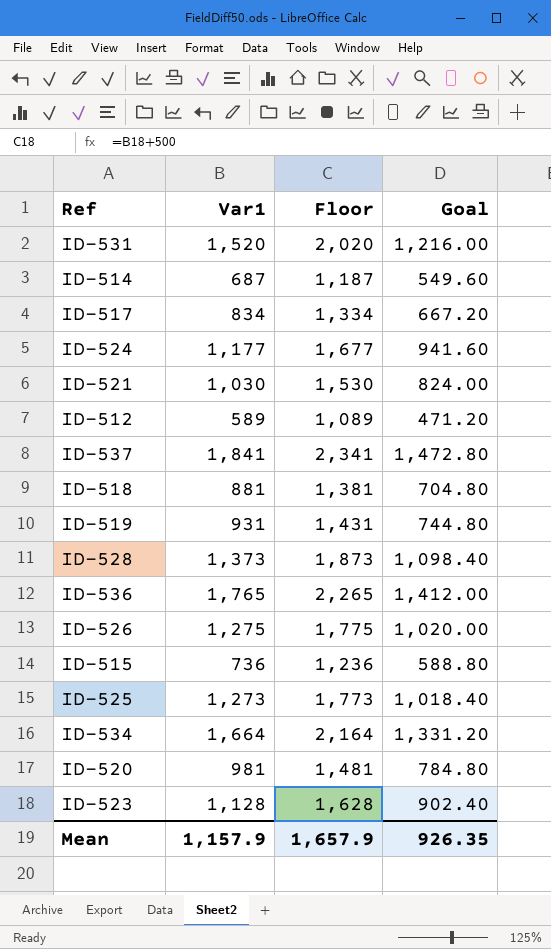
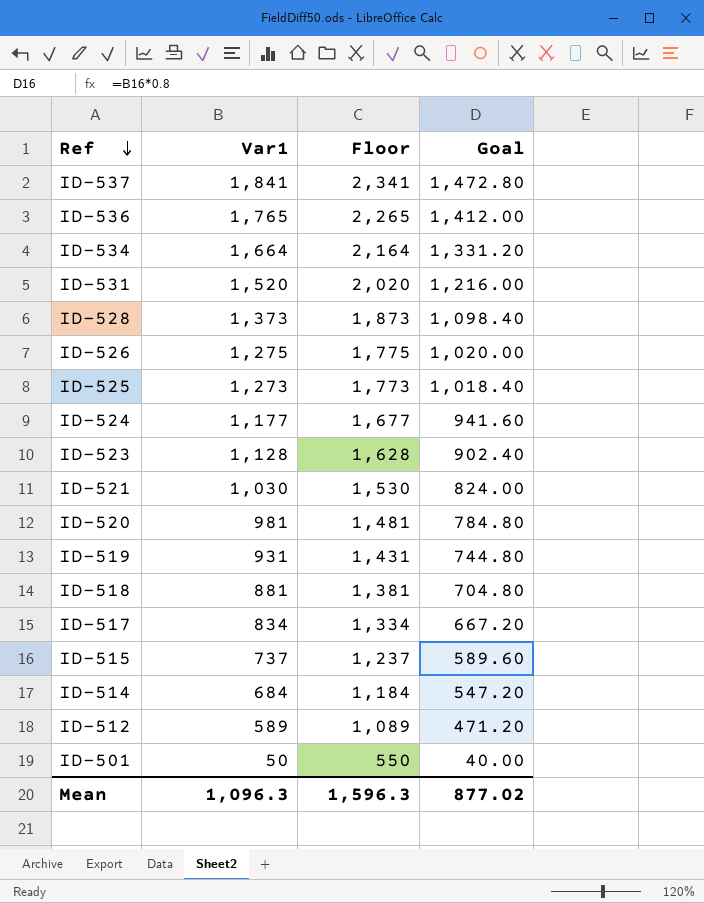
row order: none -> Ref descending
ID-515 | Var1: 736 -> 737
ID-515 | Floor: 1,236 -> 1,237
ID-515 | Goal: 588.80 -> 589.60
ID-514 | Var1: 687 -> 684
ID-514 | Floor: 1,187 -> 1,184
ID-514 | Goal: 549.60 -> 547.20
row ID-501: none -> 50 | 550 | 40.00
Mean | Var1: 1,157.9 -> 1,096.3
Mean | Floor: 1,657.9 -> 1,596.3
Mean | Goal: 926.35 -> 877.02

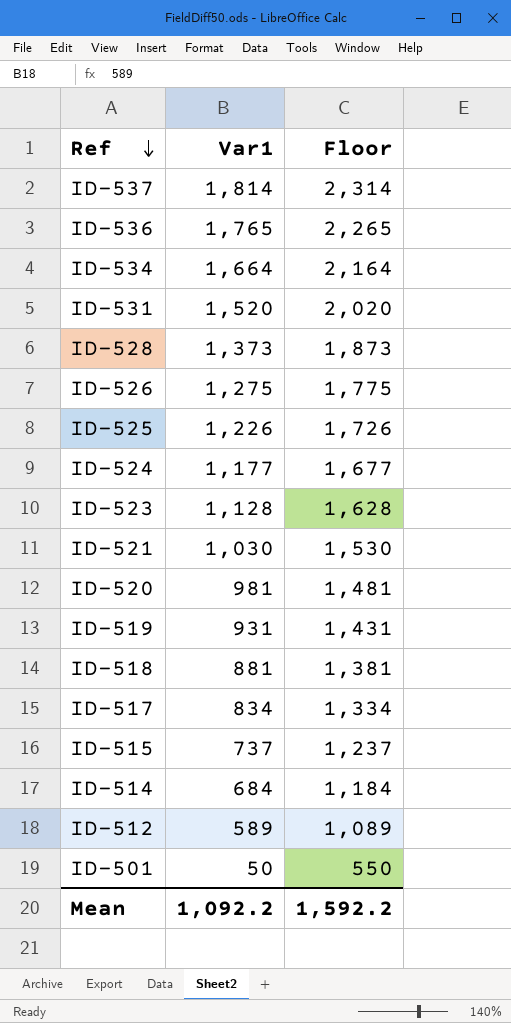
column Goal | formula: [Var1] * 0.8 -> none
ID-537 | Var1: 1,841 -> 1,814
ID-537 | Floor: 2,341 -> 2,314
ID-525 | Var1: 1,273 -> 1,226
ID-525 | Floor: 1,773 -> 1,726
Mean | Var1: 1,096.3 -> 1,092.2
Mean | Floor: 1,596.3 -> 1,592.2

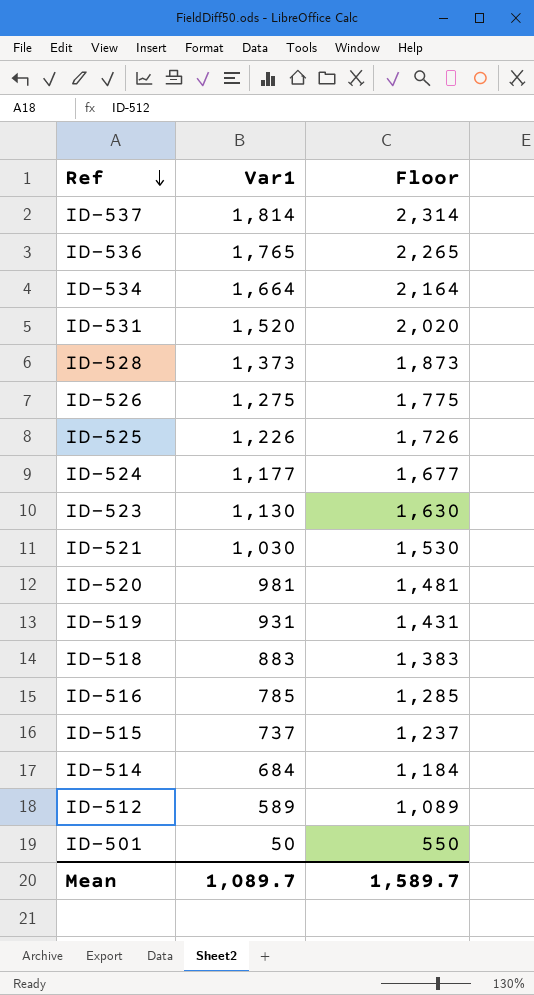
row ID-517: 834 | 1,334 -> none
ID-523 | Var1: 1,128 -> 1,130
ID-523 | Floor: 1,628 -> 1,630
ID-518 | Var1: 881 -> 883
ID-518 | Floor: 1,381 -> 1,383
row ID-516: none -> 785 | 1,285
Mean | Var1: 1,092.2 -> 1,089.7
Mean | Floor: 1,592.2 -> 1,589.7

